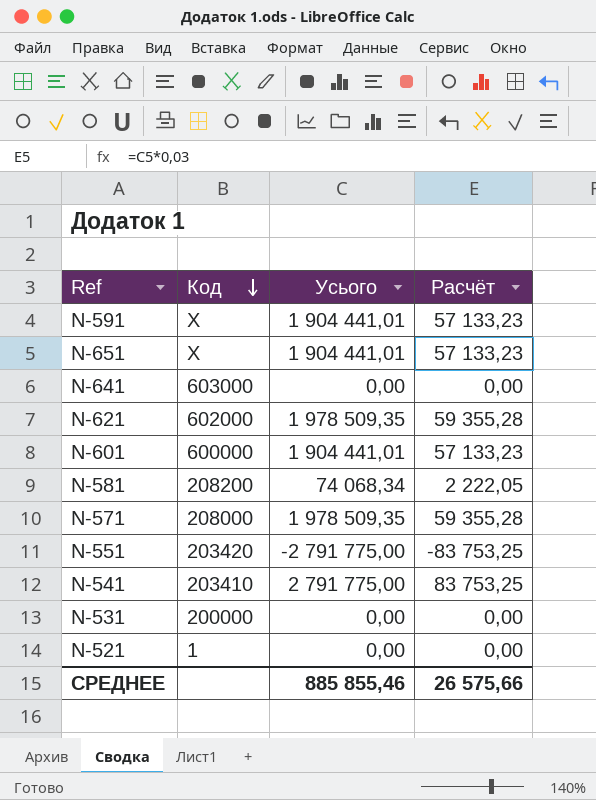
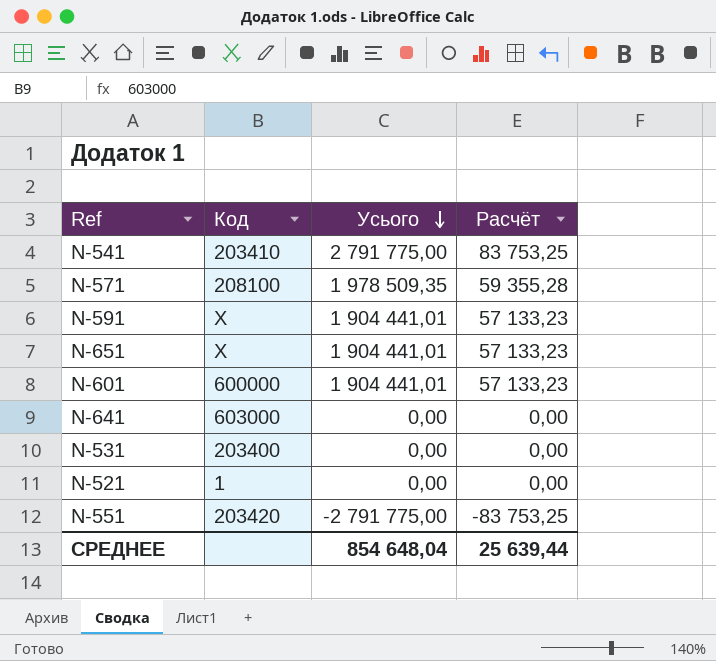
row order: Код descending -> Усього descending
row N-621: 602000 | 1 978 509,35 | 59 355,28 -> none
row N-581: 208200 | 74 068,34 | 2 222,05 -> none
N-571 | Код: 208000 -> 208100
N-531 | Код: 200000 -> 203400
СРЕДНЕЕ | Усього: 885 855,46 -> 854 648,04
СРЕДНЕЕ | Расчёт: 26 575,66 -> 25 639,44

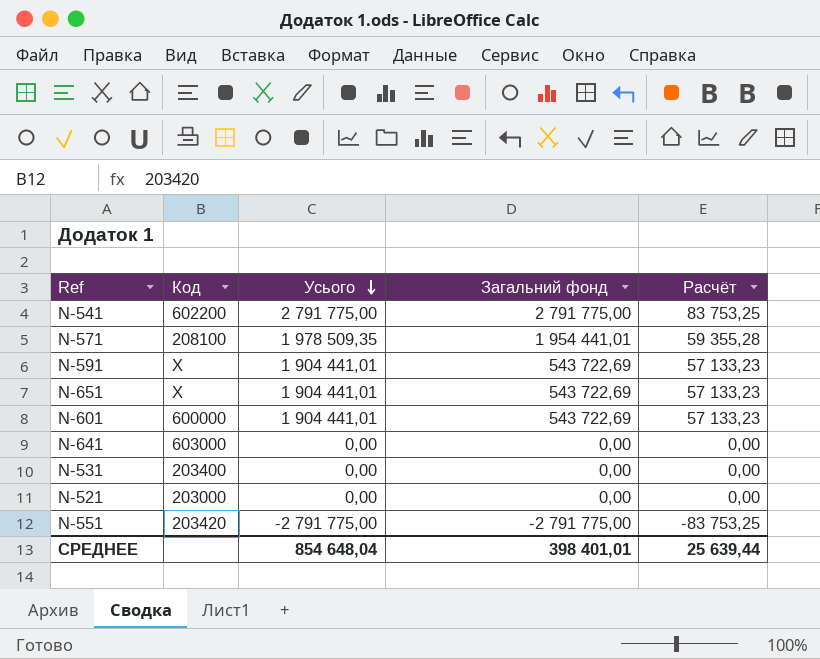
column Загальний фонд | position: none -> 4
N-541 | Код: 203410 -> 602200
N-521 | Код: 1 -> 203000

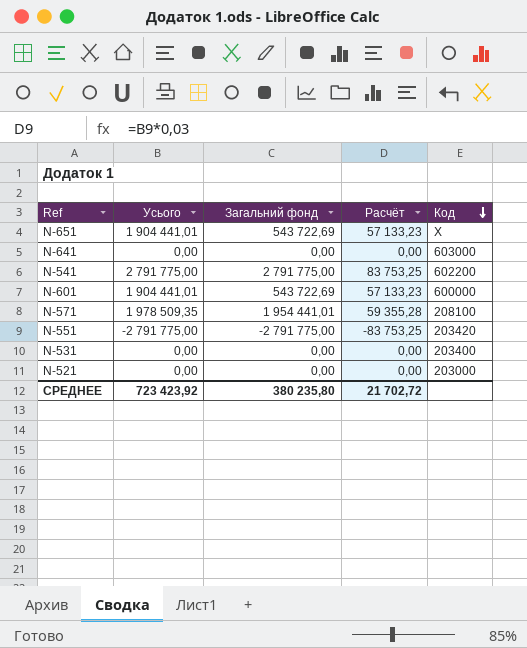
row order: Усього descending -> Код descending
column Код | position: 2 -> 5
row N-591: X | 1 904 441,01 | 543 722,69 | 57 133,23 -> none
СРЕДНЕЕ | Усього: 854 648,04 -> 723 423,92
СРЕДНЕЕ | Загальний фонд: 398 401,01 -> 380 235,80
СРЕДНЕЕ | Расчёт: 25 639,44 -> 21 702,72

